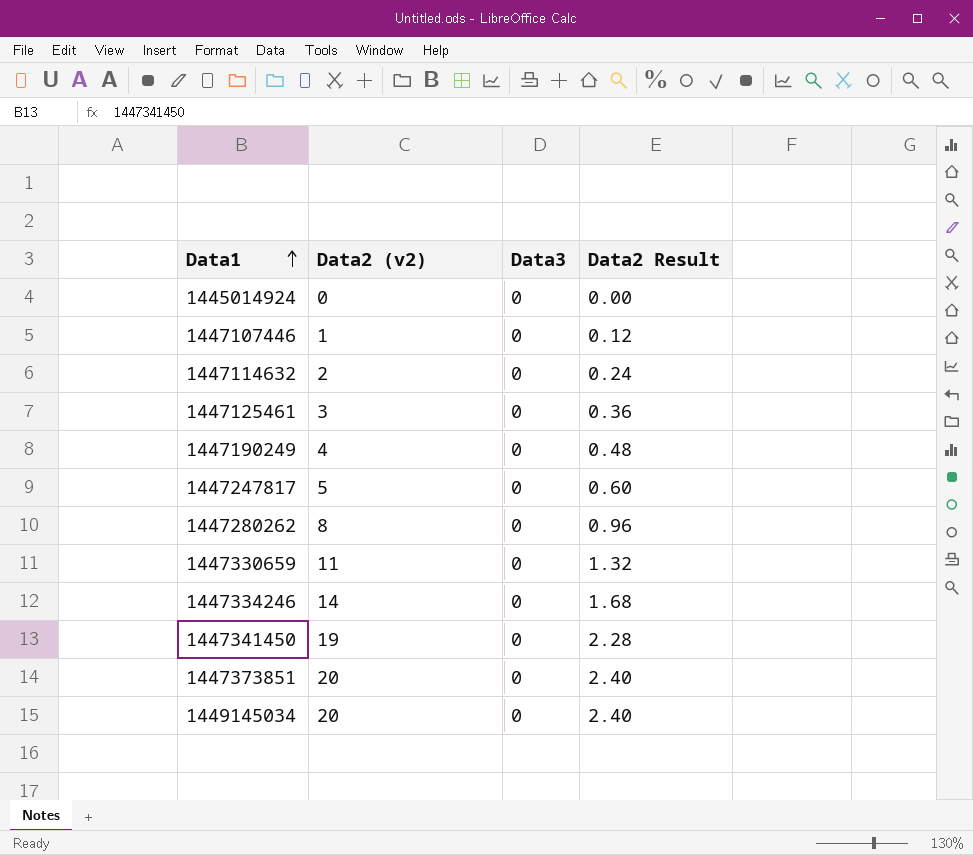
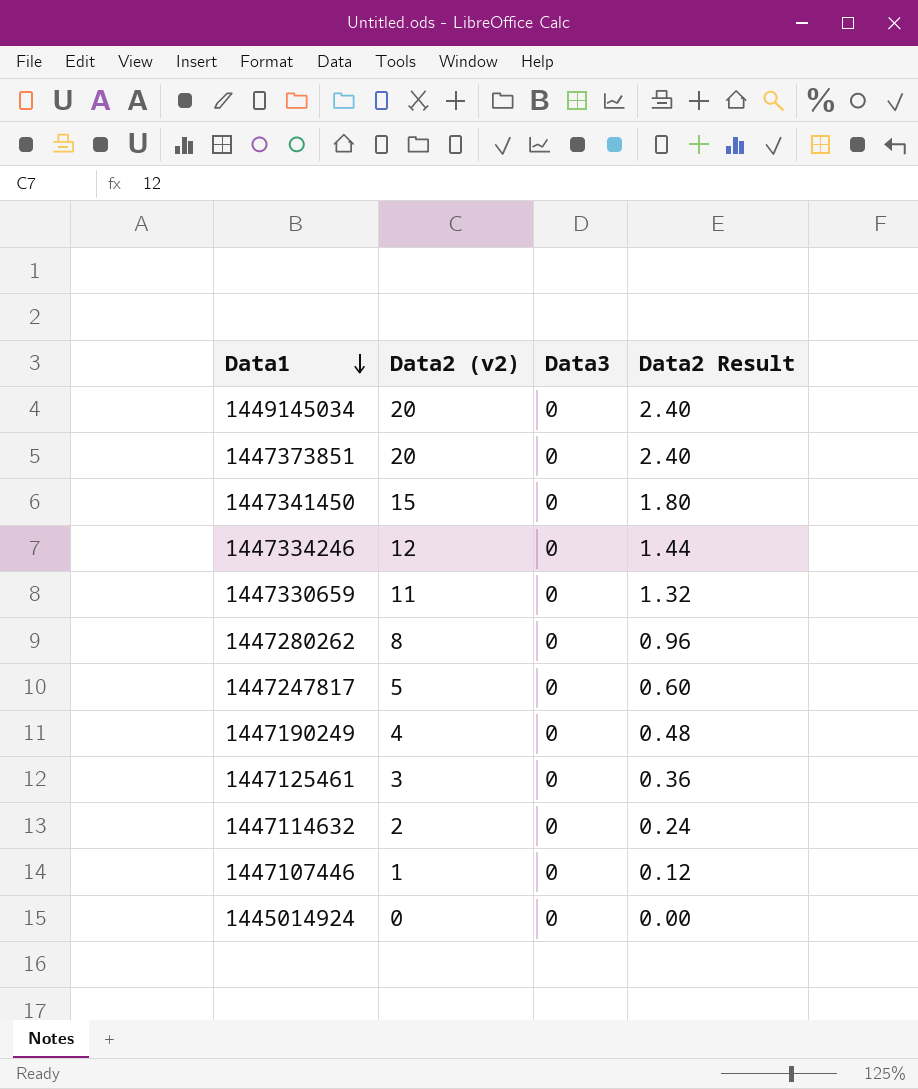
row order: Data1 ascending -> Data1 descending
1447341450 | Data2 (v2): 19 -> 15
1447341450 | Data2 Result: 2.28 -> 1.80
1447334246 | Data2 (v2): 14 -> 12
1447334246 | Data2 Result: 1.68 -> 1.44

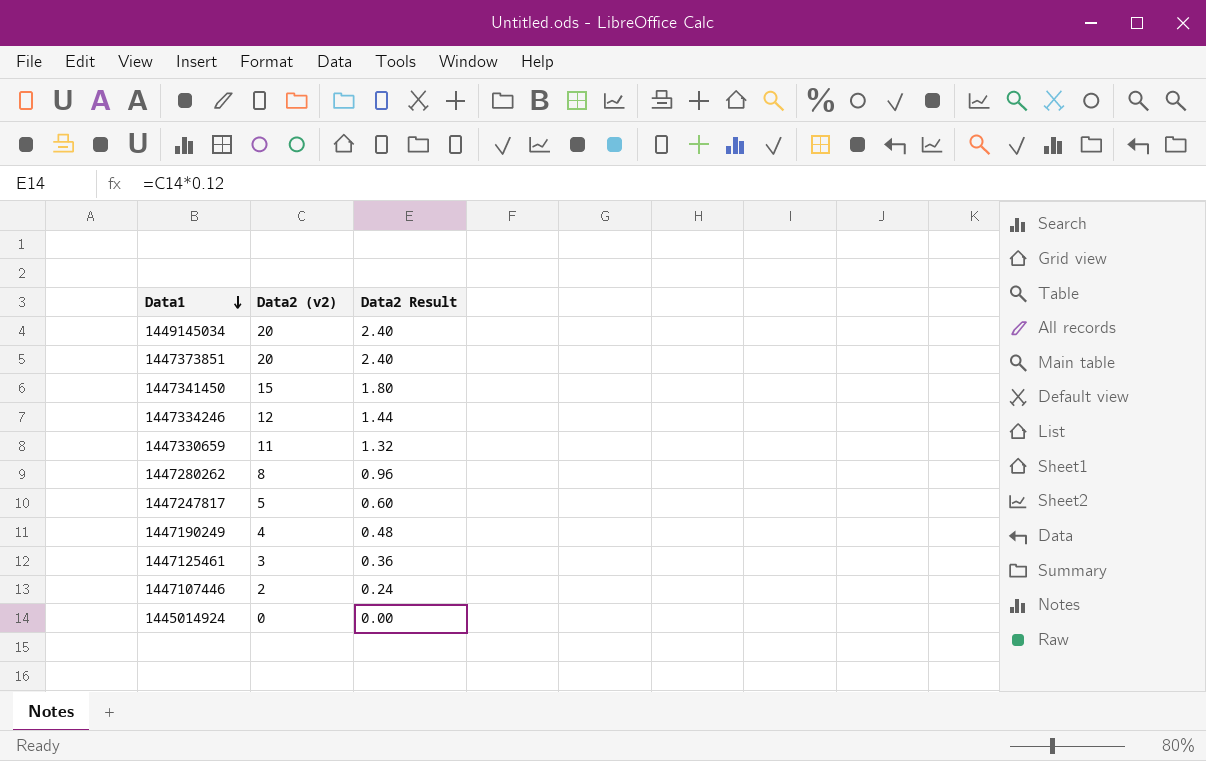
column Data3 | position: 3 -> none
row 1447114632: 2 | 0 | 0.24 -> none
1447107446 | Data2 (v2): 1 -> 2
1447107446 | Data2 Result: 0.12 -> 0.24

